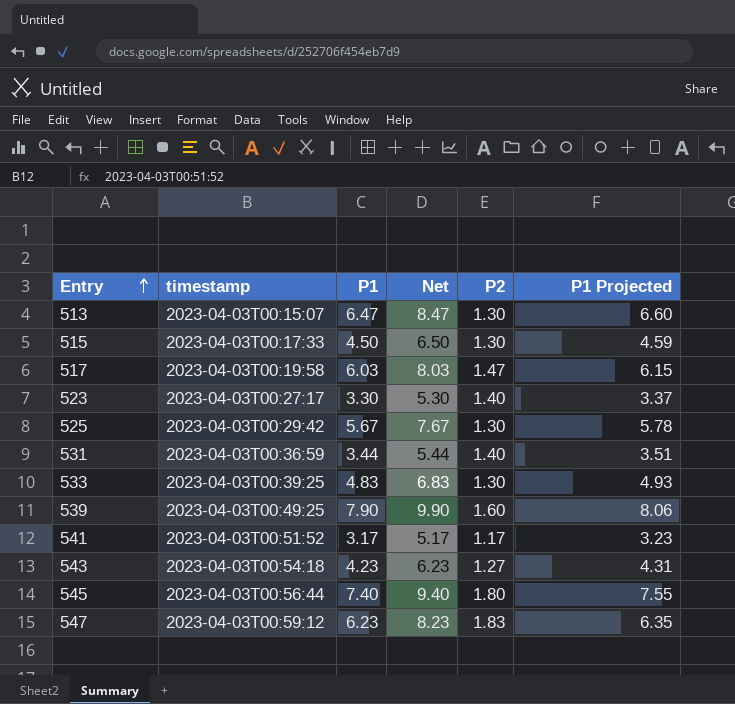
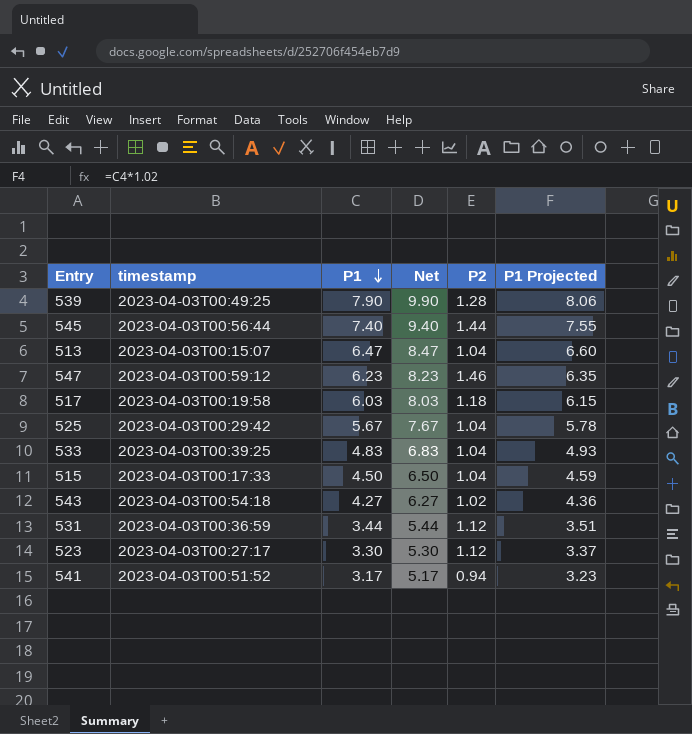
row order: Entry ascending -> P1 descending
539 | P2: 1.60 -> 1.28
545 | P2: 1.80 -> 1.44
513 | P2: 1.30 -> 1.04
547 | P2: 1.83 -> 1.46
517 | P2: 1.47 -> 1.18
525 | P2: 1.30 -> 1.04
533 | P2: 1.30 -> 1.04
515 | P2: 1.30 -> 1.04
543 | P1: 4.23 -> 4.27
543 | Net: 6.23 -> 6.27
543 | P2: 1.27 -> 1.02
543 | P1 Projected: 4.31 -> 4.36
531 | P2: 1.40 -> 1.12
523 | P2: 1.40 -> 1.12
541 | P2: 1.17 -> 0.94

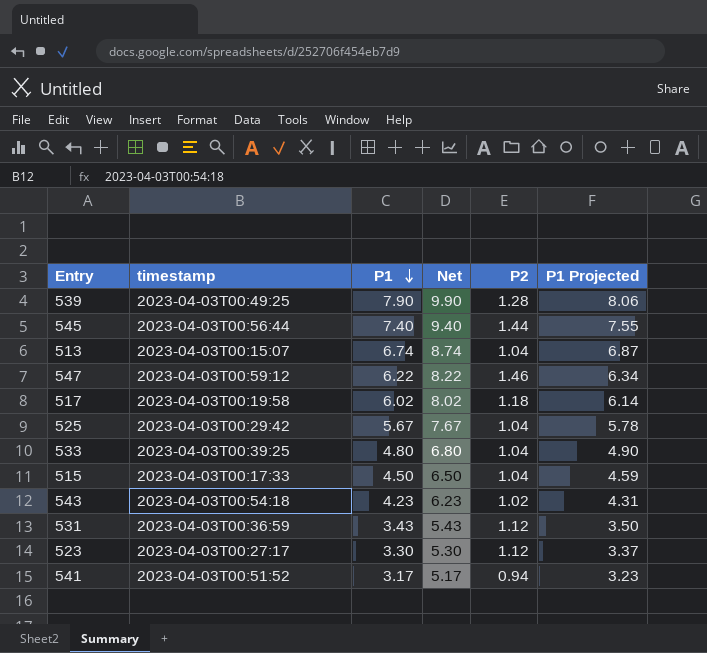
513 | P1: 6.47 -> 6.74
513 | Net: 8.47 -> 8.74
513 | P1 Projected: 6.60 -> 6.87
547 | P1: 6.23 -> 6.22
547 | Net: 8.23 -> 8.22
547 | P1 Projected: 6.35 -> 6.34
517 | P1: 6.03 -> 6.02
517 | Net: 8.03 -> 8.02
517 | P1 Projected: 6.15 -> 6.14
533 | P1: 4.83 -> 4.80
533 | Net: 6.83 -> 6.80
533 | P1 Projected: 4.93 -> 4.90
543 | P1: 4.27 -> 4.23
543 | Net: 6.27 -> 6.23
543 | P1 Projected: 4.36 -> 4.31
531 | P1: 3.44 -> 3.43
531 | Net: 5.44 -> 5.43
531 | P1 Projected: 3.51 -> 3.50

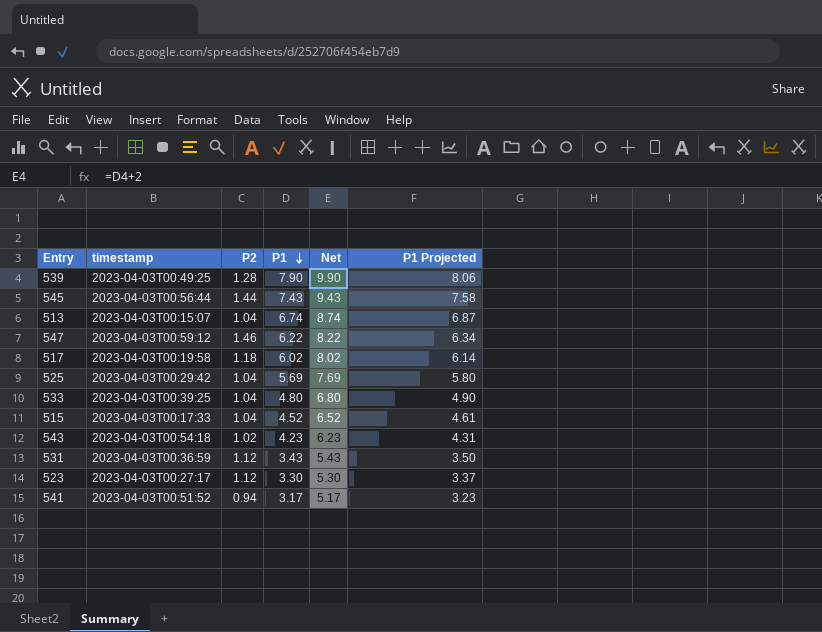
column P2 | position: 5 -> 3
545 | P1: 7.40 -> 7.43
545 | Net: 9.40 -> 9.43
545 | P1 Projected: 7.55 -> 7.58
525 | P1: 5.67 -> 5.69
525 | Net: 7.67 -> 7.69
525 | P1 Projected: 5.78 -> 5.80
515 | P1: 4.50 -> 4.52
515 | Net: 6.50 -> 6.52
515 | P1 Projected: 4.59 -> 4.61

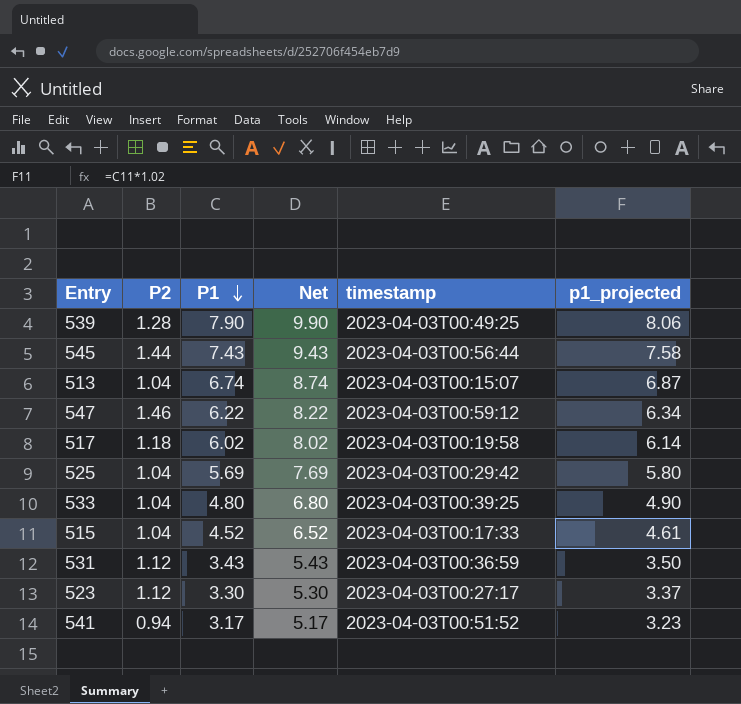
column timestamp | position: 2 -> 5
column name: P1 Projected -> p1_projected
row 543: 2023-04-03T00:54:18 | 1.02 | 4.23 | 6.23 | 4.31 -> none

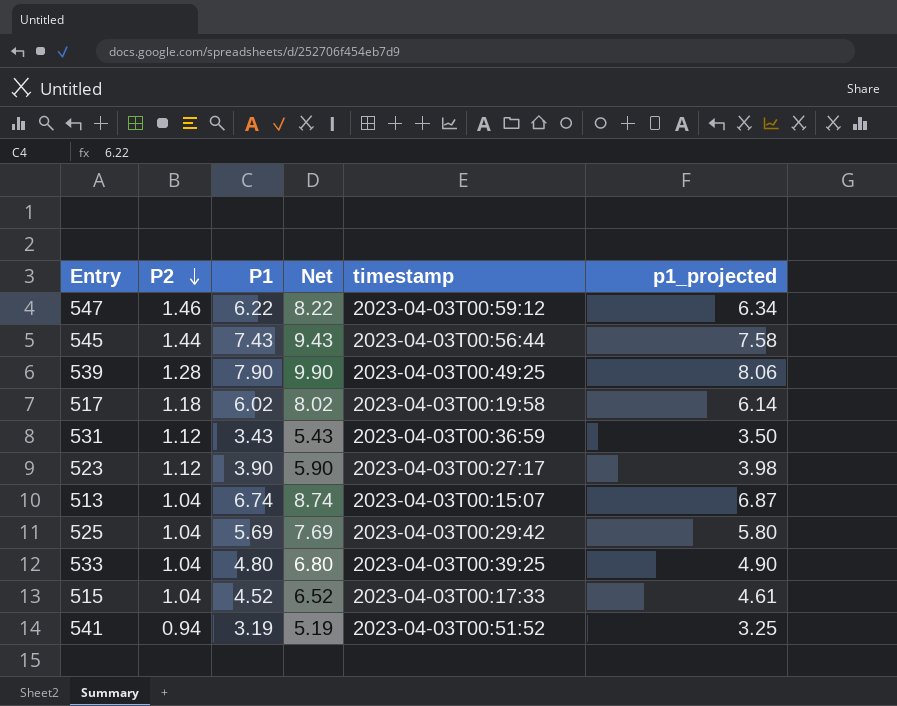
row order: P1 descending -> P2 descending
523 | P1: 3.30 -> 3.90
523 | Net: 5.30 -> 5.90
523 | p1_projected: 3.37 -> 3.98
541 | P1: 3.17 -> 3.19
541 | Net: 5.17 -> 5.19
541 | p1_projected: 3.23 -> 3.25

